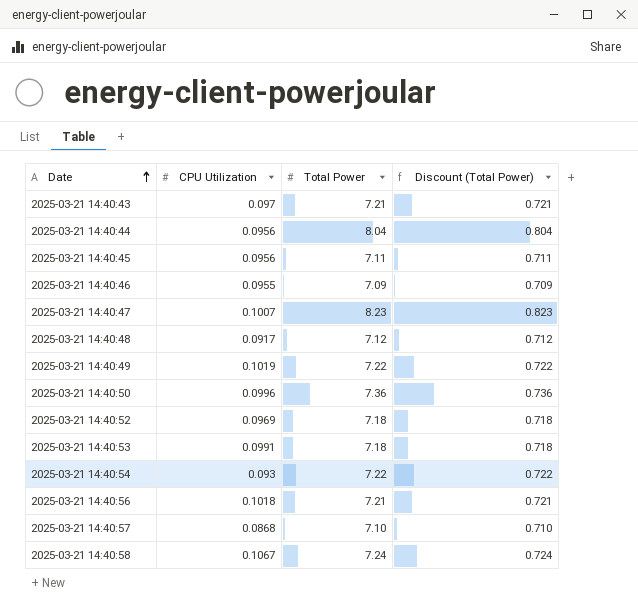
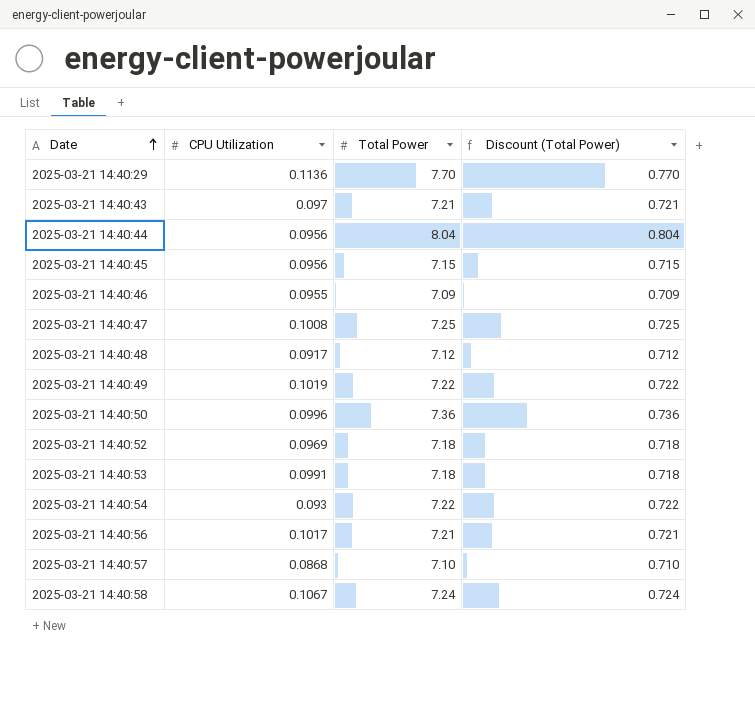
row 2025-03-21 14:40:29: none -> 0.1136 | 7.70 | 0.770
2025-03-21 14:40:45 | Total Power: 7.11 -> 7.15
2025-03-21 14:40:45 | Discount (Total Power): 0.711 -> 0.715
2025-03-21 14:40:47 | CPU Utilization: 0.1007 -> 0.1008
2025-03-21 14:40:47 | Total Power: 8.23 -> 7.25
2025-03-21 14:40:47 | Discount (Total Power): 0.823 -> 0.725
2025-03-21 14:40:56 | CPU Utilization: 0.1018 -> 0.1017

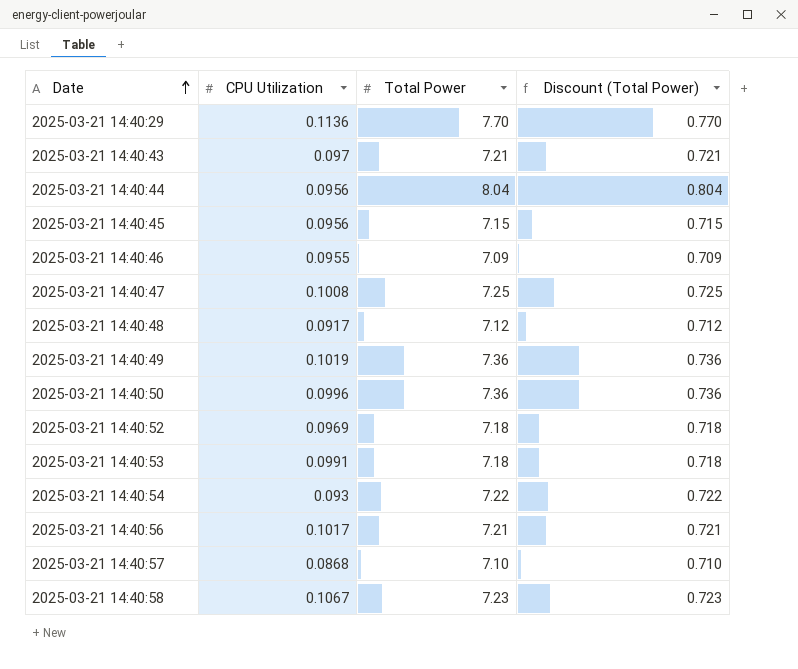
2025-03-21 14:40:49 | Total Power: 7.22 -> 7.36
2025-03-21 14:40:49 | Discount (Total Power): 0.722 -> 0.736
2025-03-21 14:40:58 | Total Power: 7.24 -> 7.23
2025-03-21 14:40:58 | Discount (Total Power): 0.724 -> 0.723

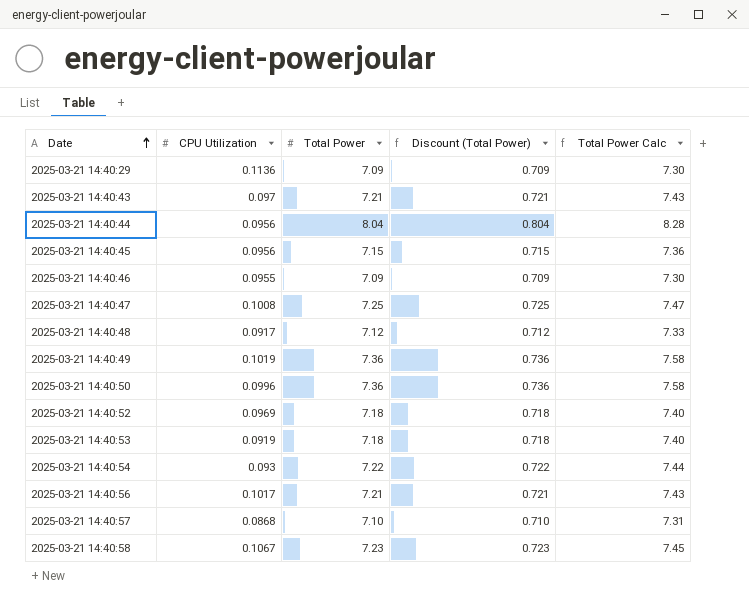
column Total Power Calc | formula: none -> [Total Power] * 1.03
2025-03-21 14:40:29 | Total Power: 7.70 -> 7.09
2025-03-21 14:40:29 | Discount (Total Power): 0.770 -> 0.709
2025-03-21 14:40:53 | CPU Utilization: 0.0991 -> 0.0919

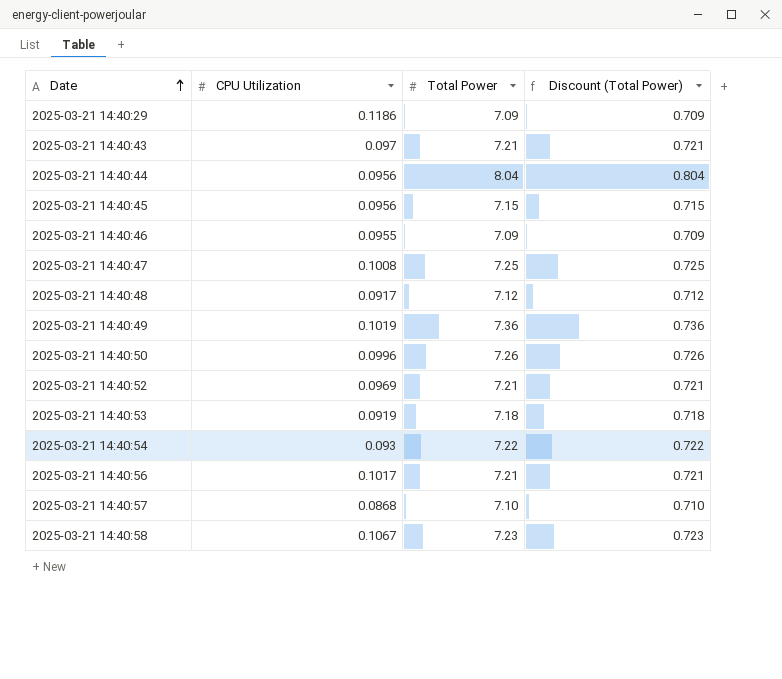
column Total Power Calc | formula: [Total Power] * 1.03 -> none
2025-03-21 14:40:29 | CPU Utilization: 0.1136 -> 0.1186
2025-03-21 14:40:50 | Total Power: 7.36 -> 7.26
2025-03-21 14:40:50 | Discount (Total Power): 0.736 -> 0.726
2025-03-21 14:40:52 | Total Power: 7.18 -> 7.21
2025-03-21 14:40:52 | Discount (Total Power): 0.718 -> 0.721

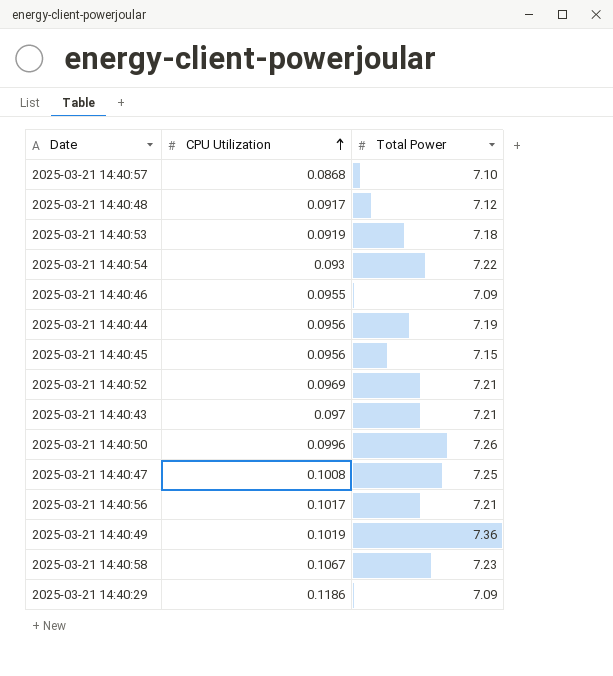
row order: Date ascending -> CPU Utilization ascending
column Discount (Total Power) | formula: [Total Power] * 0.1 -> none
2025-03-21 14:40:44 | Total Power: 8.04 -> 7.19

